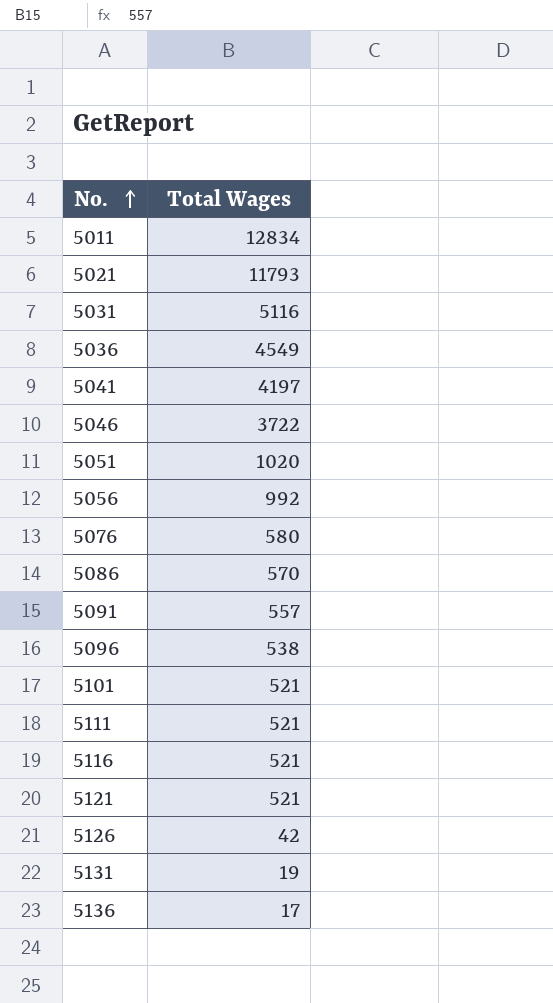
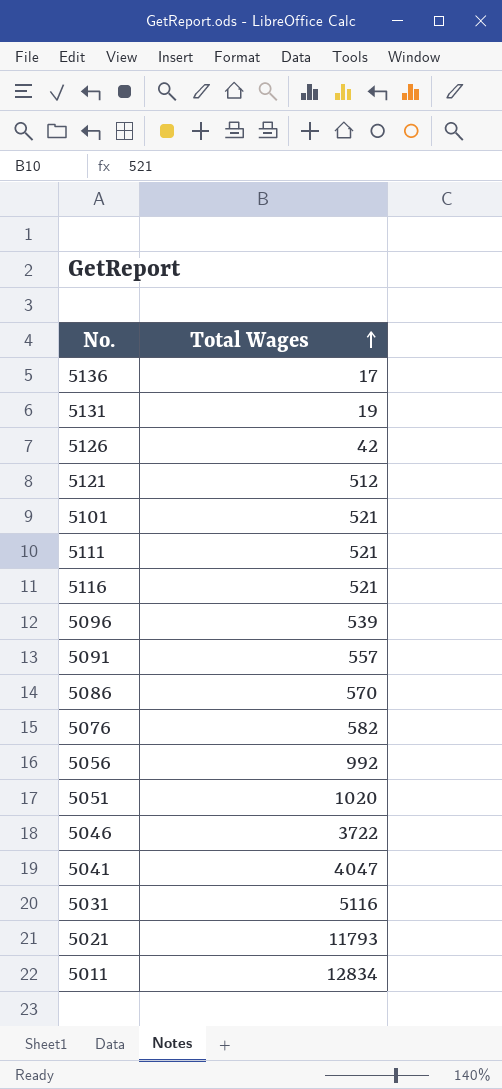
row order: No. ascending -> Total Wages ascending
row 5036: 4549 -> none
5121 | Total Wages: 521 -> 512
5096 | Total Wages: 538 -> 539
5076 | Total Wages: 580 -> 582
5041 | Total Wages: 4197 -> 4047

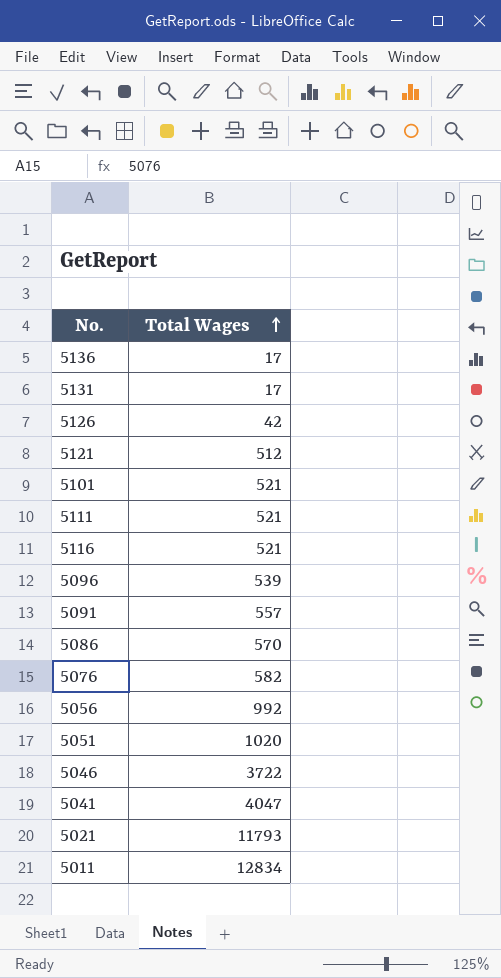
row 5031: 5116 -> none
5131 | Total Wages: 19 -> 17

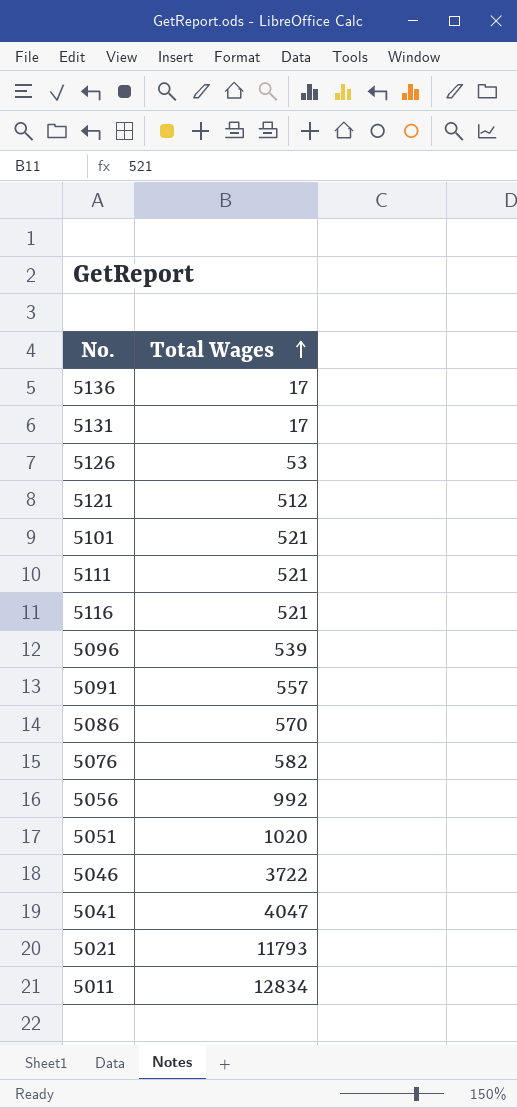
5126 | Total Wages: 42 -> 53

